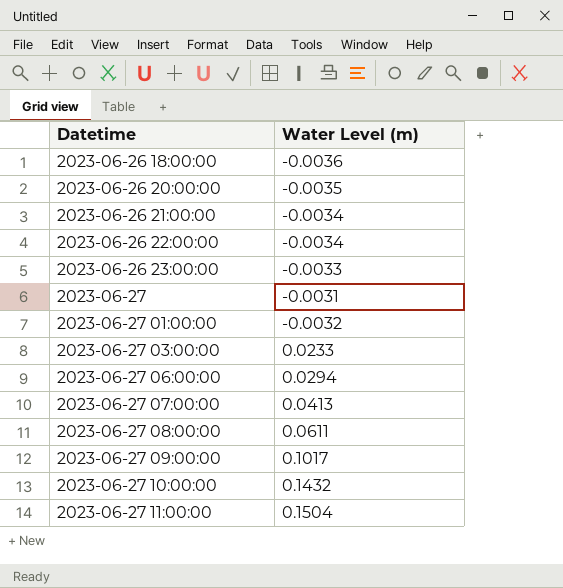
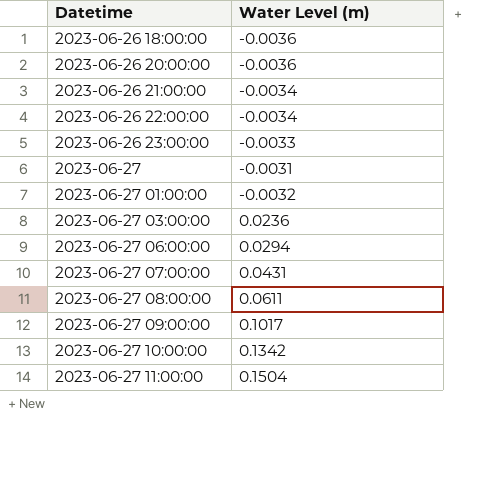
2023-06-26 20:00:00 | Water Level (m): -0.0035 -> -0.0036
2023-06-27 03:00:00 | Water Level (m): 0.0233 -> 0.0236
2023-06-27 07:00:00 | Water Level (m): 0.0413 -> 0.0431
2023-06-27 10:00:00 | Water Level (m): 0.1432 -> 0.1342

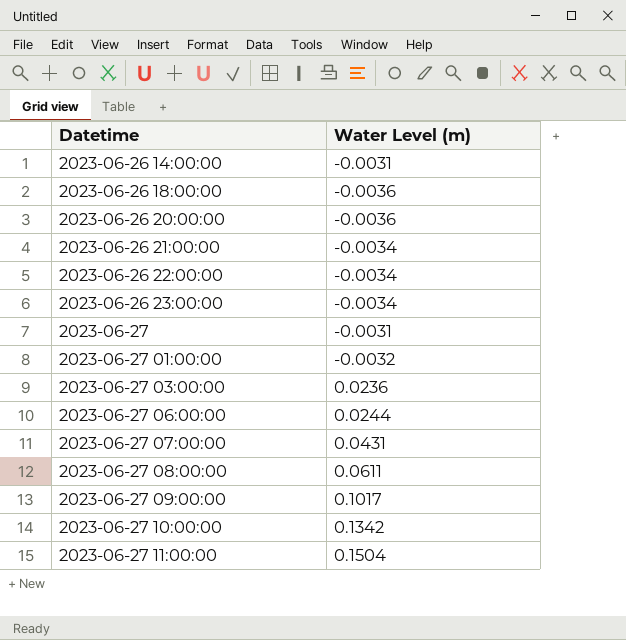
row 2023-06-26 14:00:00: none -> -0.0031
2023-06-26 23:00:00 | Water Level (m): -0.0033 -> -0.0034
2023-06-27 06:00:00 | Water Level (m): 0.0294 -> 0.0244

